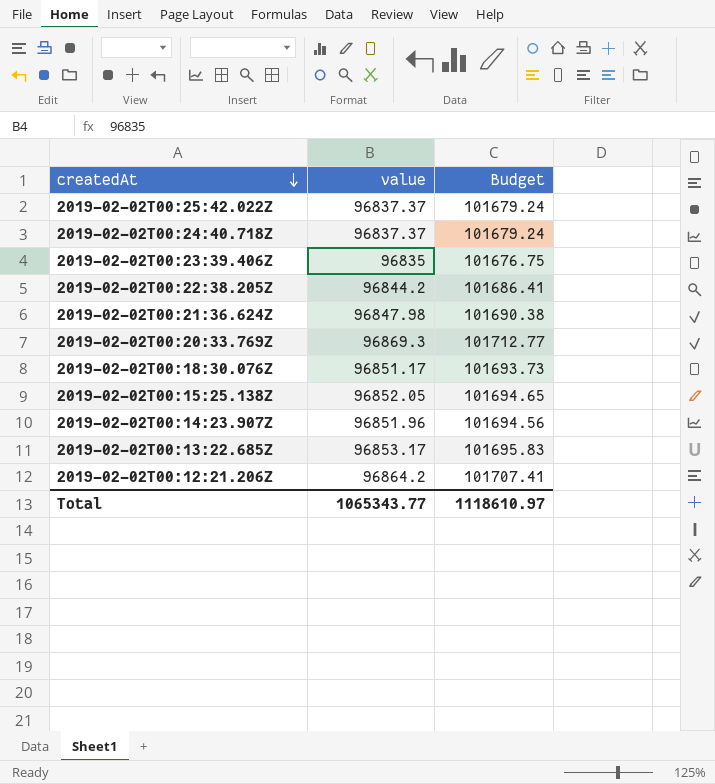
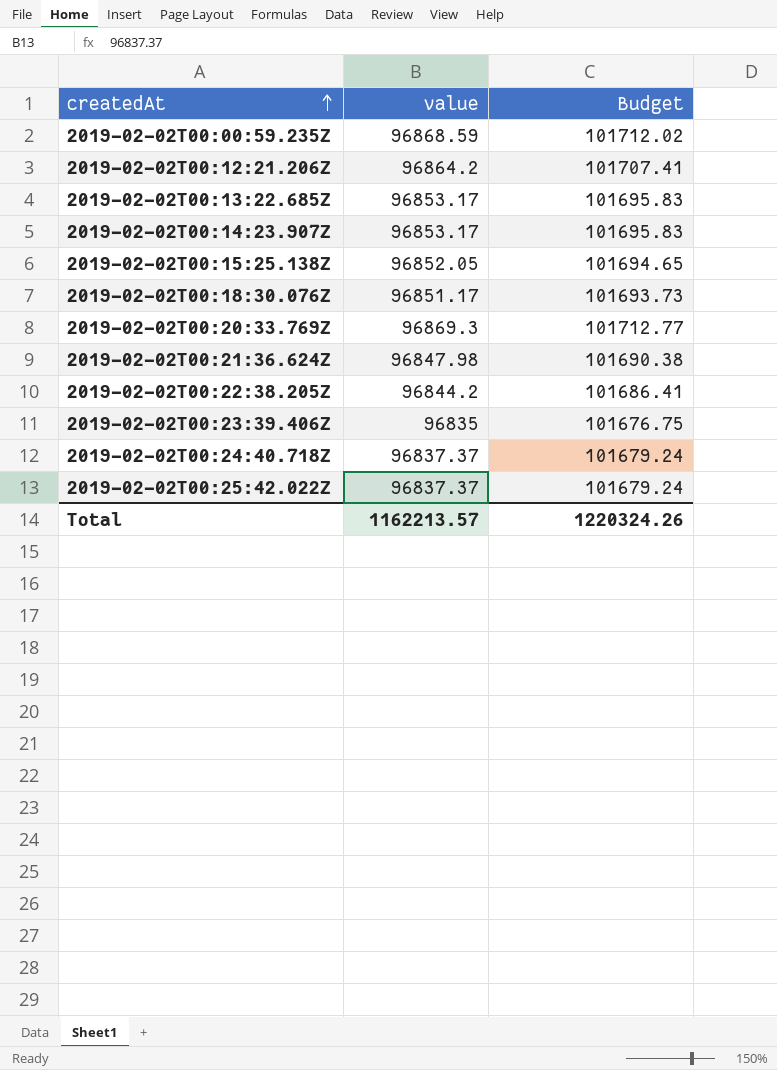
row order: createdAt descending -> createdAt ascending
row 2019-02-02T00:00:59.235Z: none -> 96868.59 | 101712.02
2019-02-02T00:14:23.907Z | value: 96851.96 -> 96853.17
2019-02-02T00:14:23.907Z | Budget: 101694.56 -> 101695.83
Total | value: 1065343.77 -> 1162213.57
Total | Budget: 1118610.97 -> 1220324.26

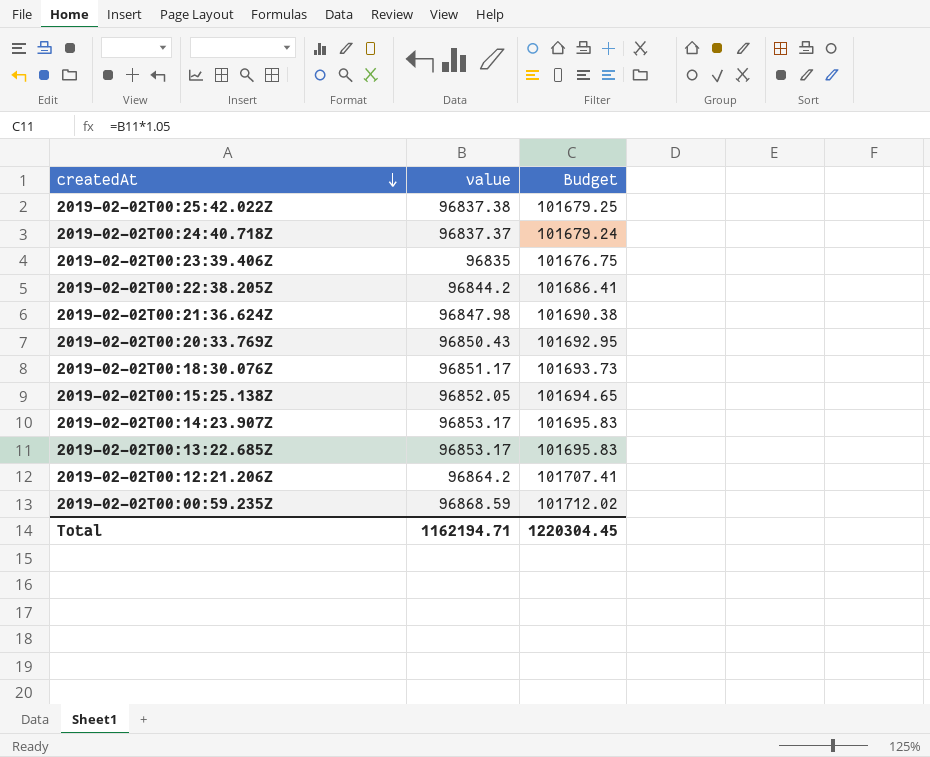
row order: createdAt ascending -> createdAt descending
2019-02-02T00:25:42.022Z | value: 96837.37 -> 96837.38
2019-02-02T00:25:42.022Z | Budget: 101679.24 -> 101679.25
2019-02-02T00:20:33.769Z | value: 96869.3 -> 96850.43
2019-02-02T00:20:33.769Z | Budget: 101712.77 -> 101692.95
Total | value: 1162213.57 -> 1162194.71
Total | Budget: 1220324.26 -> 1220304.45

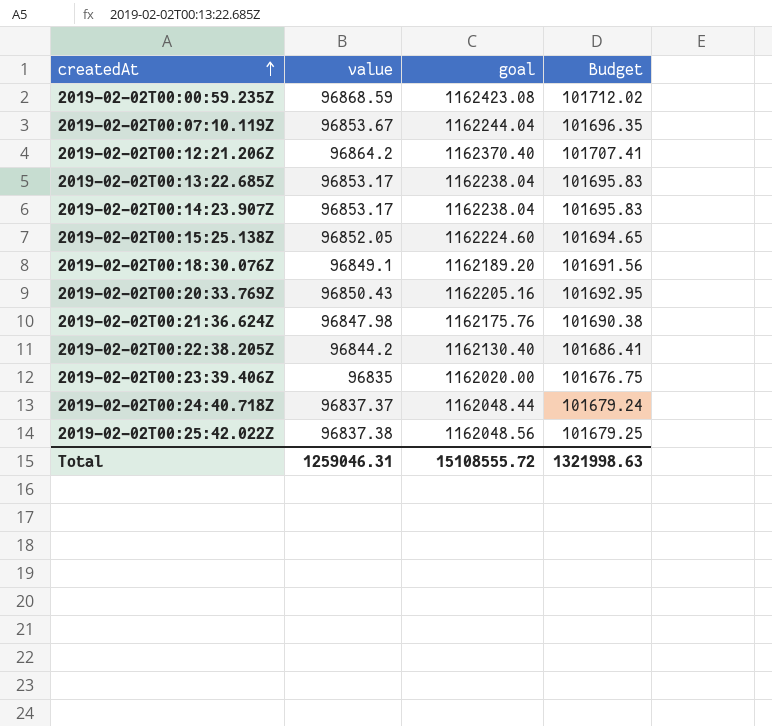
row order: createdAt descending -> createdAt ascending
column goal | formula: none -> [value] * 12
row 2019-02-02T00:07:10.119Z: none -> 96853.67 | 1162244.04 | 101696.35
2019-02-02T00:18:30.076Z | value: 96851.17 -> 96849.1
2019-02-02T00:18:30.076Z | Budget: 101693.73 -> 101691.56
Total | value: 1162194.71 -> 1259046.31
Total | Budget: 1220304.45 -> 1321998.63

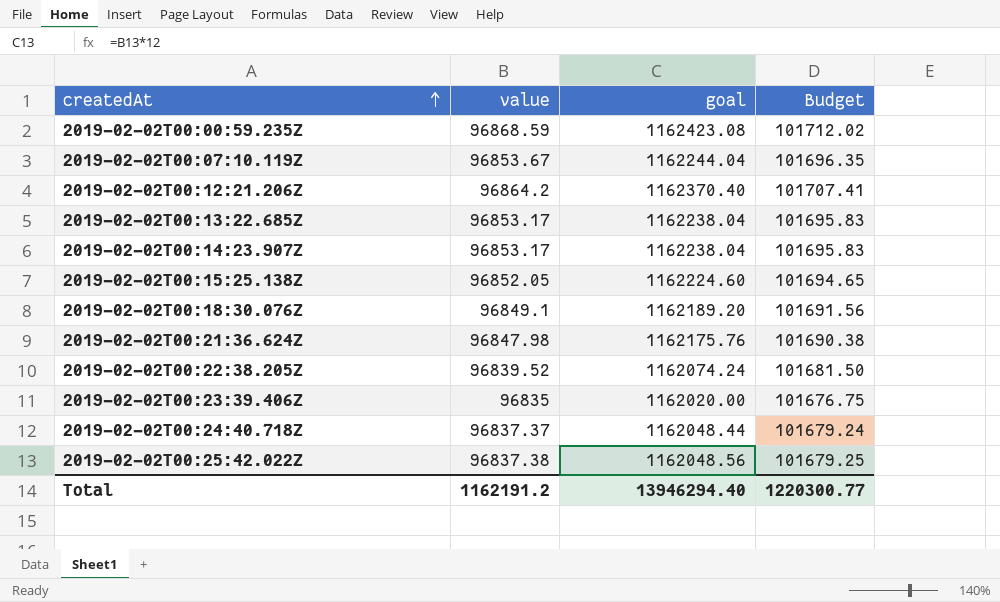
row 2019-02-02T00:20:33.769Z: 96850.43 | 1162205.16 | 101692.95 -> none
2019-02-02T00:22:38.205Z | value: 96844.2 -> 96839.52
2019-02-02T00:22:38.205Z | goal: 1162130.40 -> 1162074.24
2019-02-02T00:22:38.205Z | Budget: 101686.41 -> 101681.50
Total | value: 1259046.31 -> 1162191.2
Total | goal: 15108555.72 -> 13946294.40
Total | Budget: 1321998.63 -> 1220300.77

